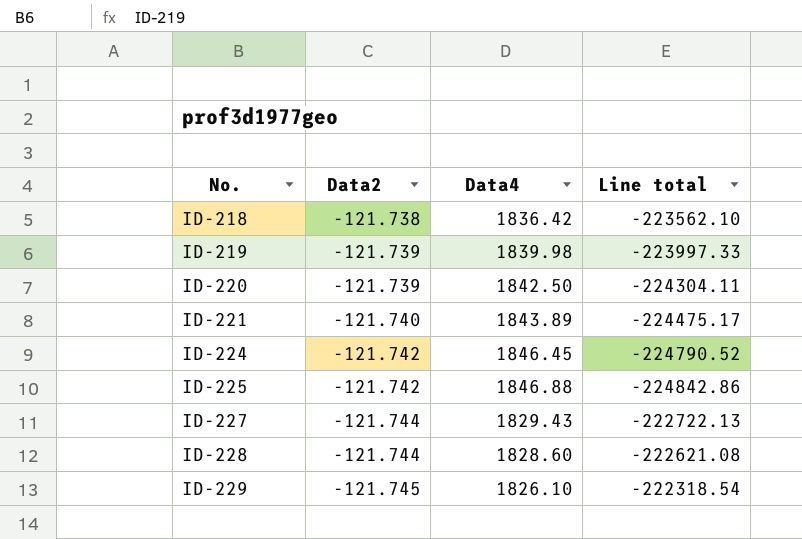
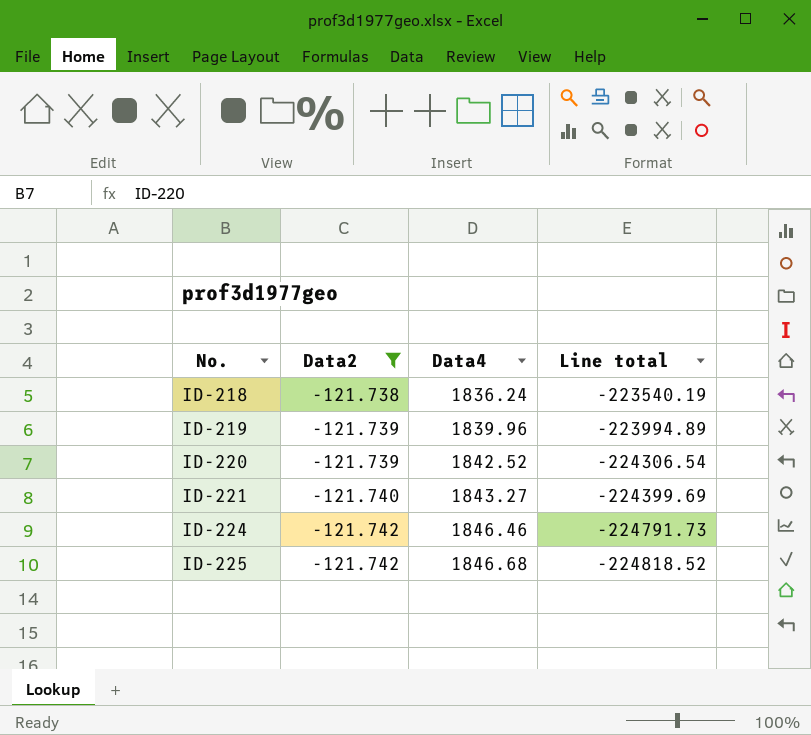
filter: none -> Data2 >= -121.742
ID-218 | Data4: 1836.42 -> 1836.24
ID-218 | Line total: -223562.10 -> -223540.19
ID-219 | Data4: 1839.98 -> 1839.96
ID-219 | Line total: -223997.33 -> -223994.89
ID-220 | Data4: 1842.50 -> 1842.52
ID-220 | Line total: -224304.11 -> -224306.54
ID-221 | Data4: 1843.89 -> 1843.27
ID-221 | Line total: -224475.17 -> -224399.69
ID-224 | Data4: 1846.45 -> 1846.46
ID-224 | Line total: -224790.52 -> -224791.73
ID-225 | Data4: 1846.88 -> 1846.68
ID-225 | Line total: -224842.86 -> -224818.52

